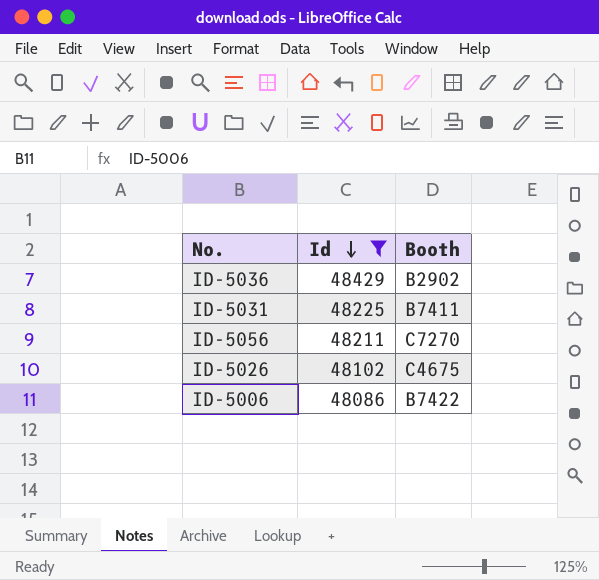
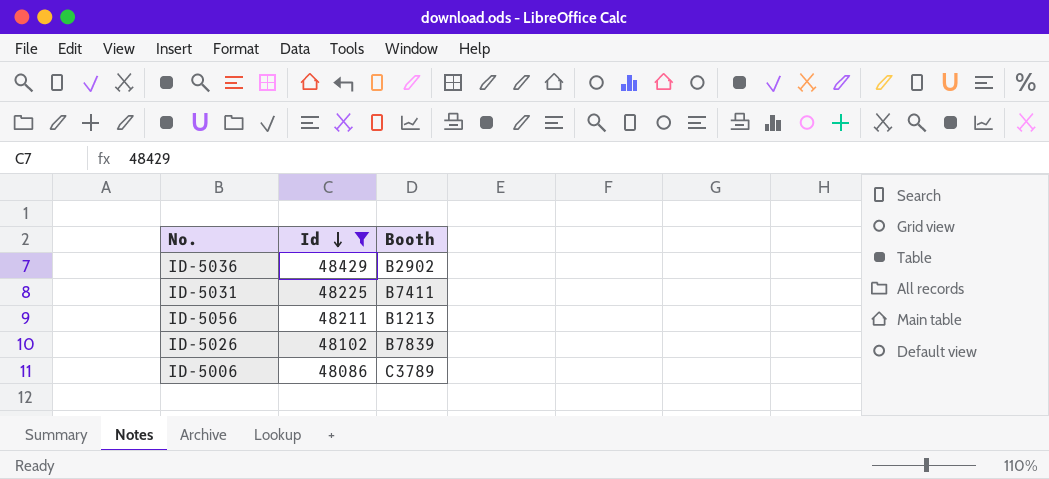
ID-5056 | Booth: C7270 -> B1213
ID-5026 | Booth: C4675 -> B7839
ID-5006 | Booth: B7422 -> C3789

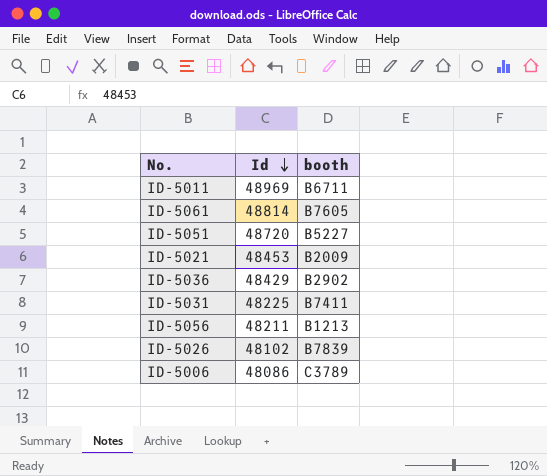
filter: Id <= 48429 -> none
column name: Booth -> booth

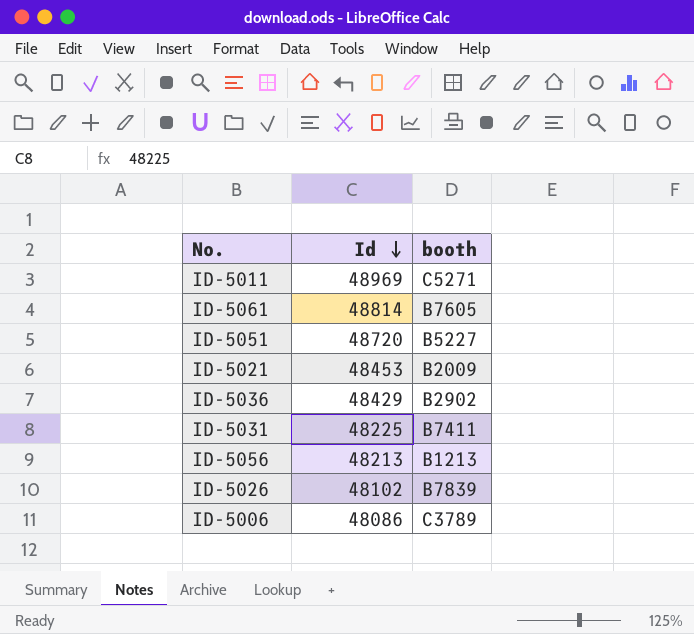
ID-5011 | booth: B6711 -> C5271
ID-5056 | Id: 48211 -> 48213

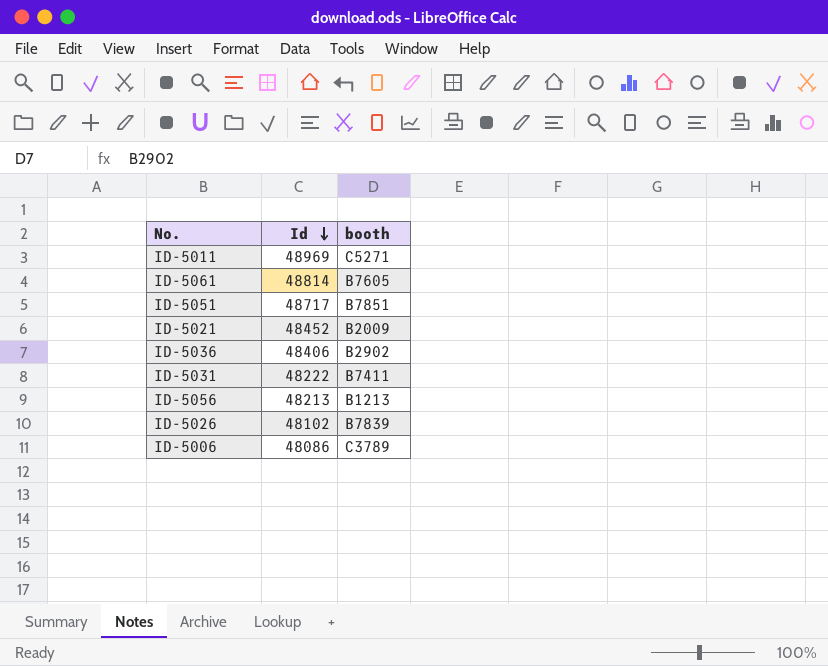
ID-5051 | Id: 48720 -> 48717
ID-5051 | booth: B5227 -> B7851
ID-5021 | Id: 48453 -> 48452
ID-5036 | Id: 48429 -> 48406
ID-5031 | Id: 48225 -> 48222

